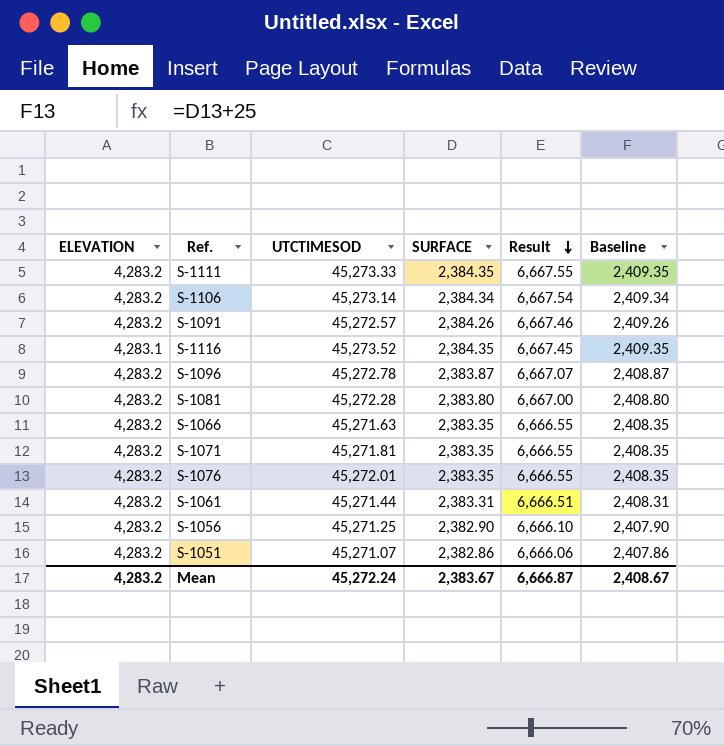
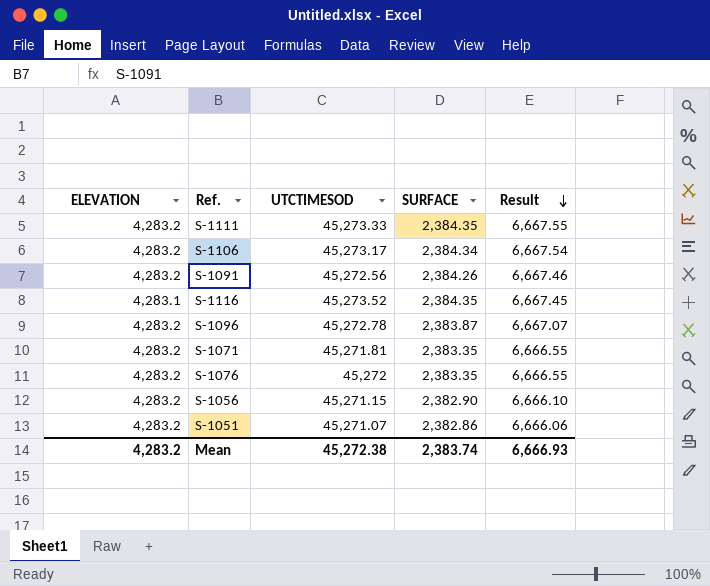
column Baseline | formula: [SURFACE] + 25 -> none
row S-1081: 4,283.2 | 45,272.28 | 2,383.80 | 6,667.00 | 2,408.80 -> none
row S-1066: 4,283.2 | 45,271.63 | 2,383.35 | 6,666.55 | 2,408.35 -> none
row S-1061: 4,283.2 | 45,271.44 | 2,383.31 | 6,666.51 | 2,408.31 -> none
S-1106 | UTCTIMESOD: 45,273.14 -> 45,273.17
S-1091 | UTCTIMESOD: 45,272.57 -> 45,272.56
S-1076 | UTCTIMESOD: 45,272.01 -> 45,272
S-1056 | UTCTIMESOD: 45,271.25 -> 45,271.15
Mean | UTCTIMESOD: 45,272.24 -> 45,272.38
Mean | SURFACE: 2,383.67 -> 2,383.74
Mean | Result: 6,666.87 -> 6,666.93

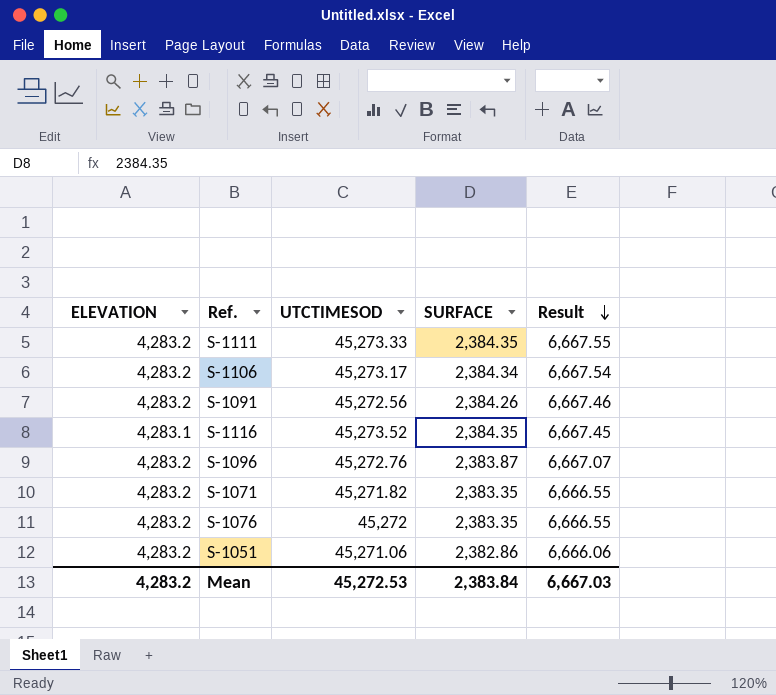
row S-1056: 4,283.2 | 45,271.15 | 2,382.90 | 6,666.10 -> none
S-1096 | UTCTIMESOD: 45,272.78 -> 45,272.76
S-1071 | UTCTIMESOD: 45,271.81 -> 45,271.82
S-1051 | UTCTIMESOD: 45,271.07 -> 45,271.06
Mean | UTCTIMESOD: 45,272.38 -> 45,272.53
Mean | SURFACE: 2,383.74 -> 2,383.84
Mean | Result: 6,666.93 -> 6,667.03

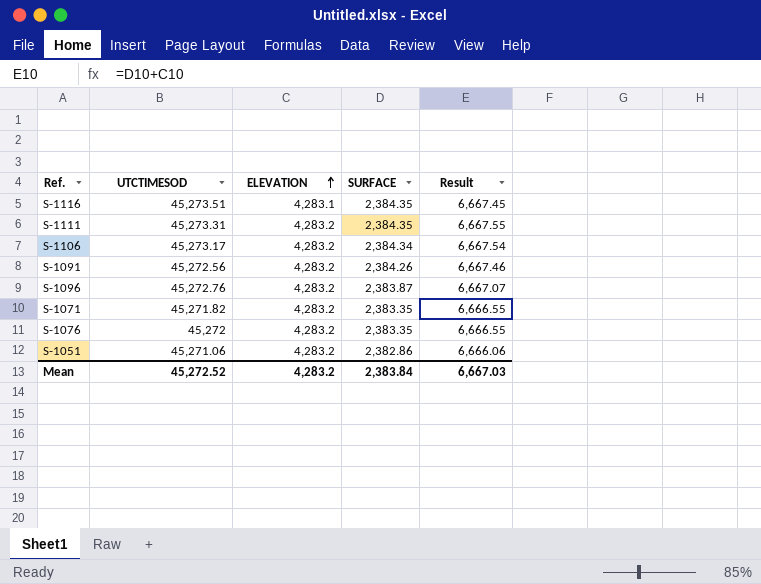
row order: Result descending -> ELEVATION ascending
column ELEVATION | position: 1 -> 3
S-1116 | UTCTIMESOD: 45,273.52 -> 45,273.51
S-1111 | UTCTIMESOD: 45,273.33 -> 45,273.31
Mean | UTCTIMESOD: 45,272.53 -> 45,272.52

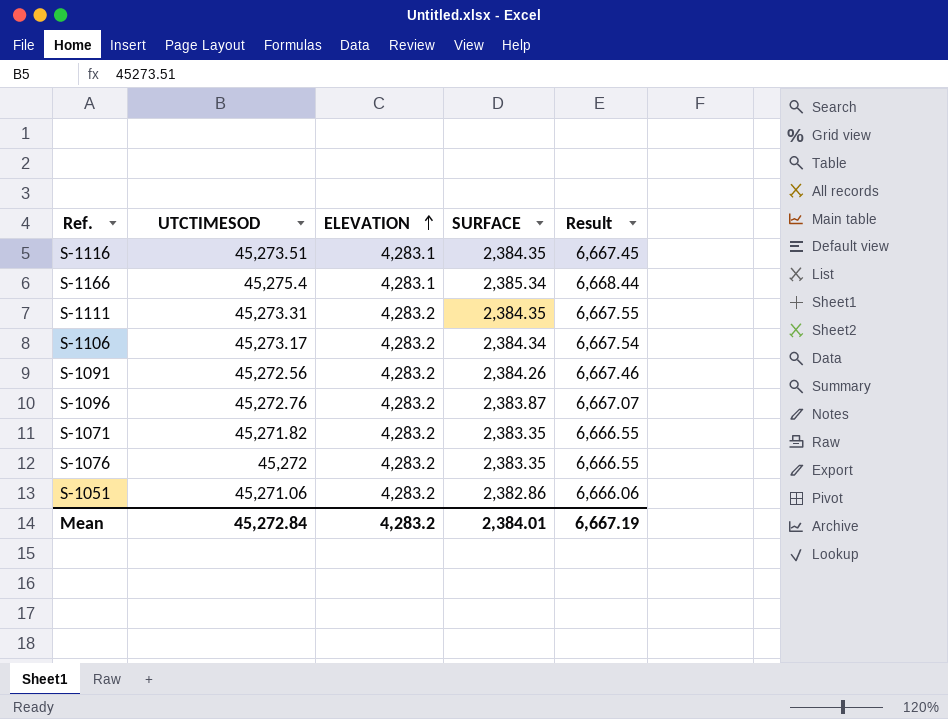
row S-1166: none -> 45,275.4 | 4,283.1 | 2,385.34 | 6,668.44
Mean | UTCTIMESOD: 45,272.52 -> 45,272.84
Mean | SURFACE: 2,383.84 -> 2,384.01
Mean | Result: 6,667.03 -> 6,667.19

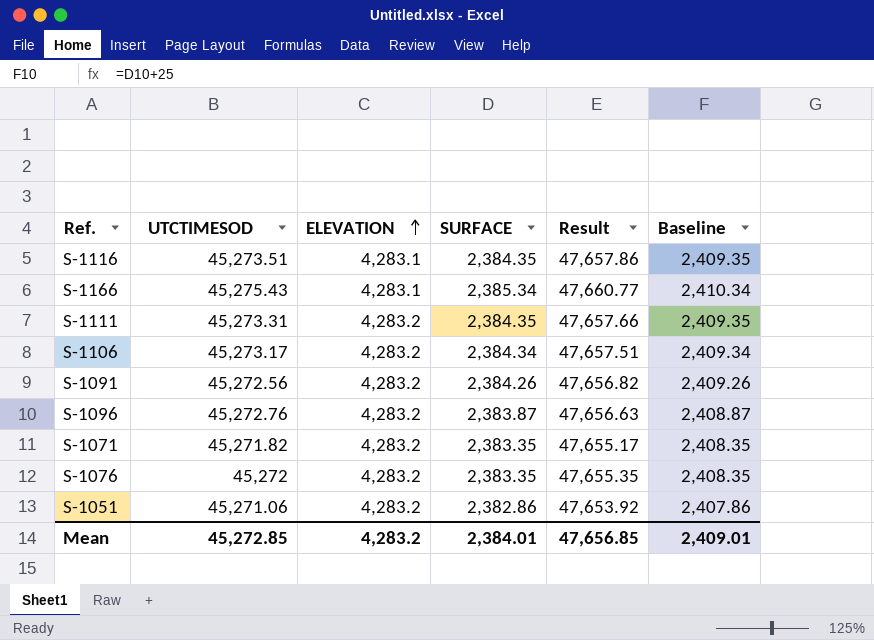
column Result | formula: [ELEVATION] + [SURFACE] -> [UTCTIMESOD] + [SURFACE]
column Baseline | formula: none -> [SURFACE] + 25
S-1166 | UTCTIMESOD: 45,275.4 -> 45,275.43
Mean | UTCTIMESOD: 45,272.84 -> 45,272.85
Mean | Result: 6,667.19 -> 47,656.85

